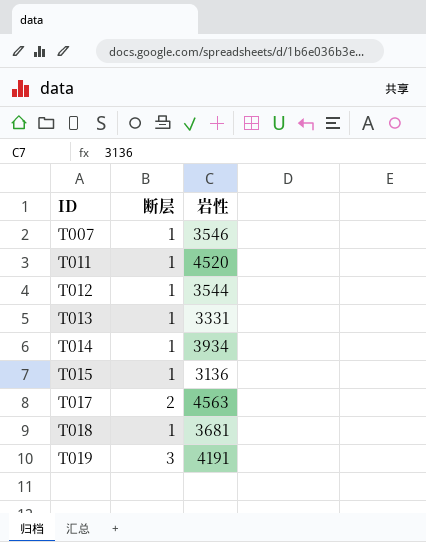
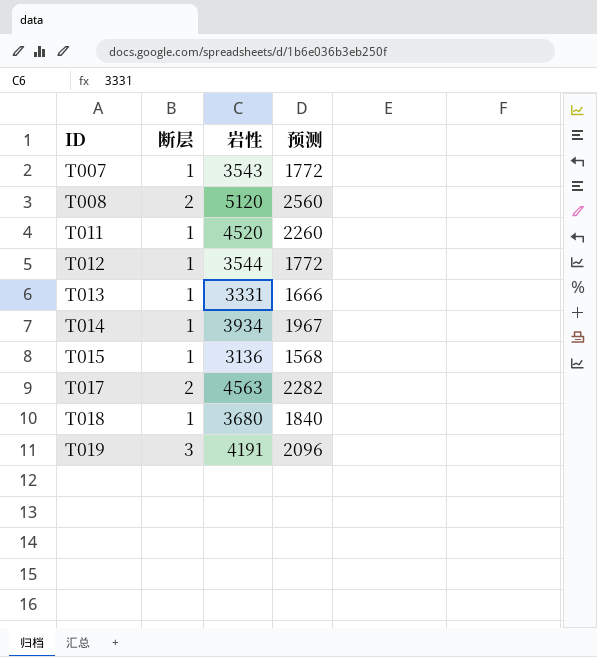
column 预测 | formula: none -> [岩性] * 0.5
T007 | 岩性: 3546 -> 3543
row T008: none -> 2 | 5120 | 2560
T018 | 岩性: 3681 -> 3680

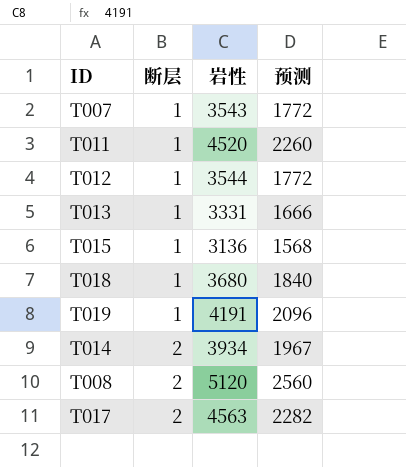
row order: ID ascending -> 断层 ascending
T019 | 断层: 3 -> 1
T014 | 断层: 1 -> 2

